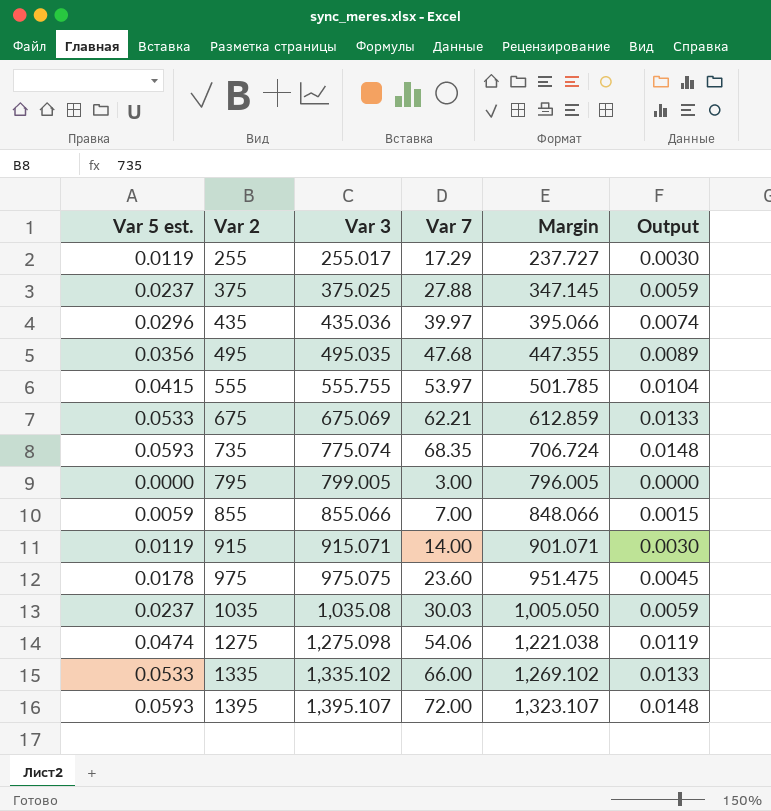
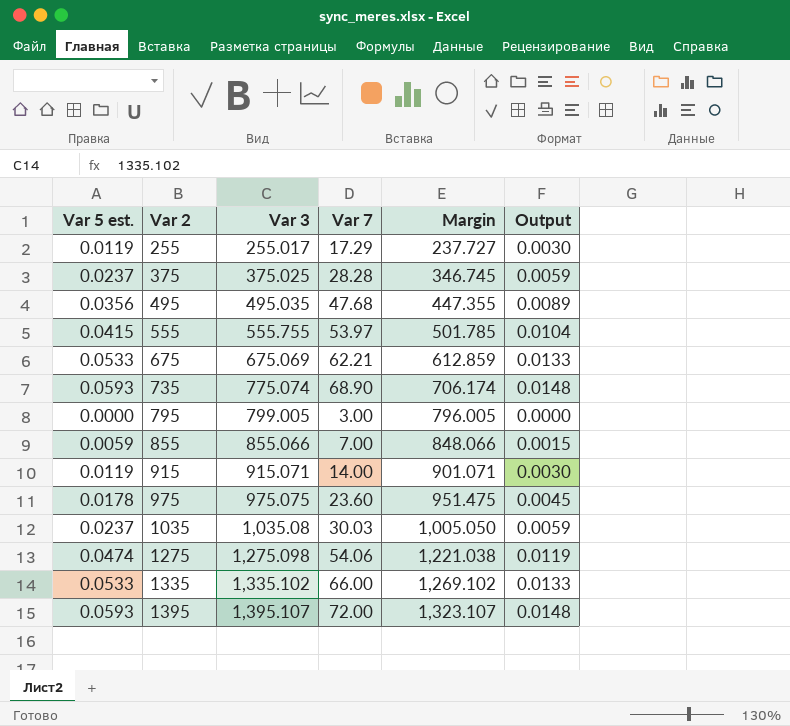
row 435: 0.0296 | 435.036 | 39.97 | 395.066 | 0.0074 -> none
375 | Var 7: 27.88 -> 28.28
375 | Margin: 347.145 -> 346.745
735 | Var 7: 68.35 -> 68.90
735 | Margin: 706.724 -> 706.174

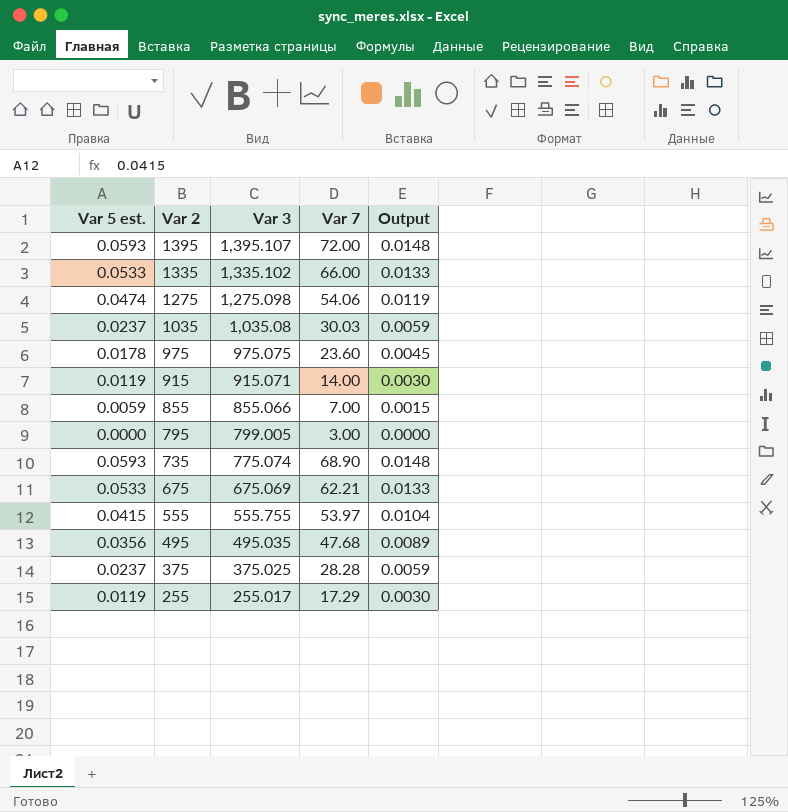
row order: Var 2 ascending -> Var 2 descending
column Margin | formula: [Var 3] - [Var 7] -> none

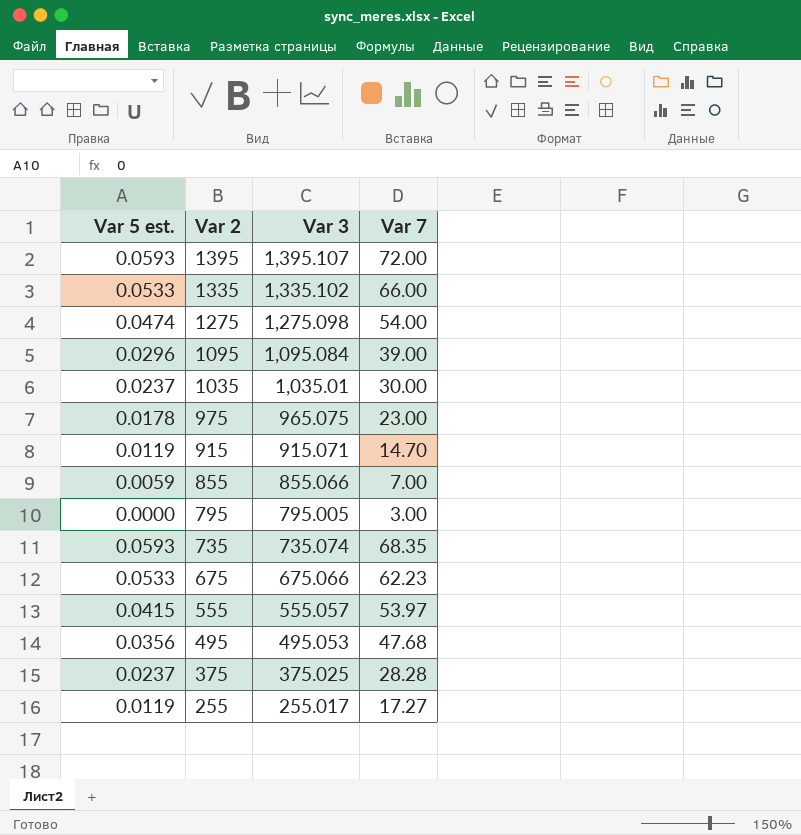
column Output | formula: [Var 5 est.] * 0.25 -> none
1275 | Var 7: 54.06 -> 54.00
row 1095: none -> 0.0296 | 1,095.084 | 39.00
1035 | Var 3: 1,035.08 -> 1,035.01
1035 | Var 7: 30.03 -> 30.00
975 | Var 3: 975.075 -> 965.075
975 | Var 7: 23.60 -> 23.00
915 | Var 7: 14.00 -> 14.70
795 | Var 3: 799.005 -> 795.005
735 | Var 3: 775.074 -> 735.074
735 | Var 7: 68.90 -> 68.35
675 | Var 3: 675.069 -> 675.066
675 | Var 7: 62.21 -> 62.23
555 | Var 3: 555.755 -> 555.057
495 | Var 3: 495.035 -> 495.053
255 | Var 7: 17.29 -> 17.27

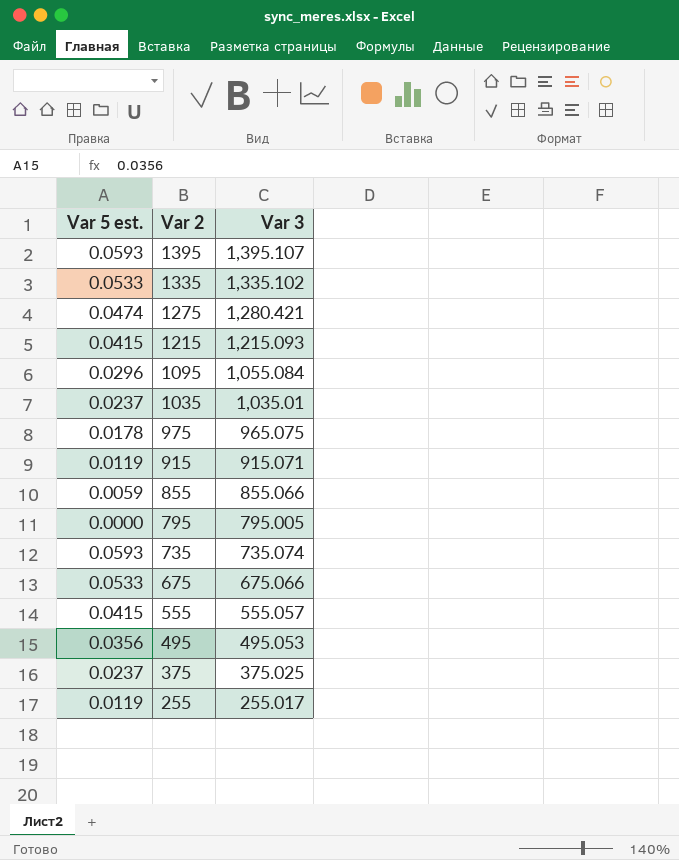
column Var 7 | position: 4 -> none
1275 | Var 3: 1,275.098 -> 1,280.421
row 1215: none -> 0.0415 | 1,215.093
1095 | Var 3: 1,095.084 -> 1,055.084

